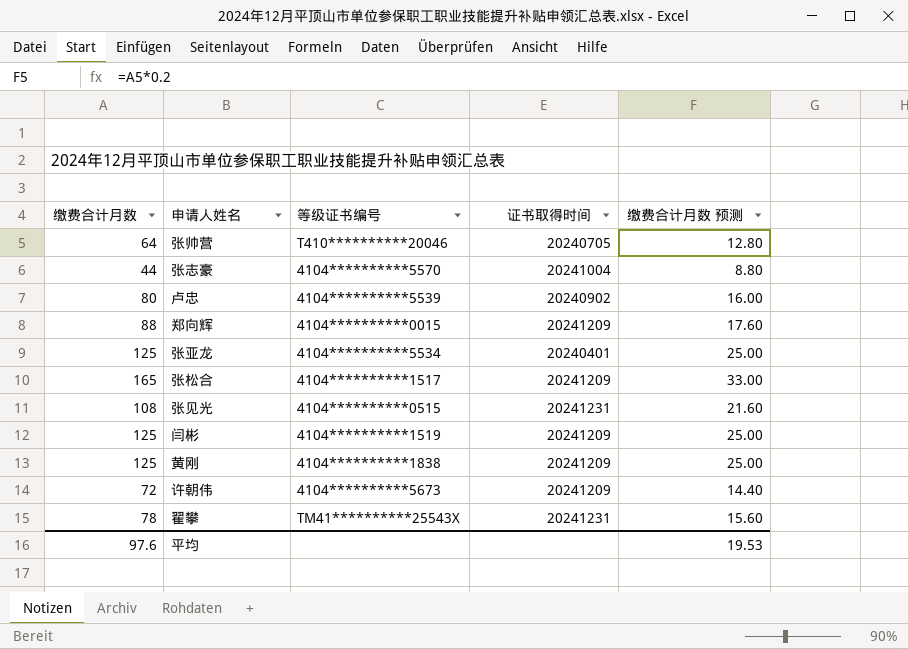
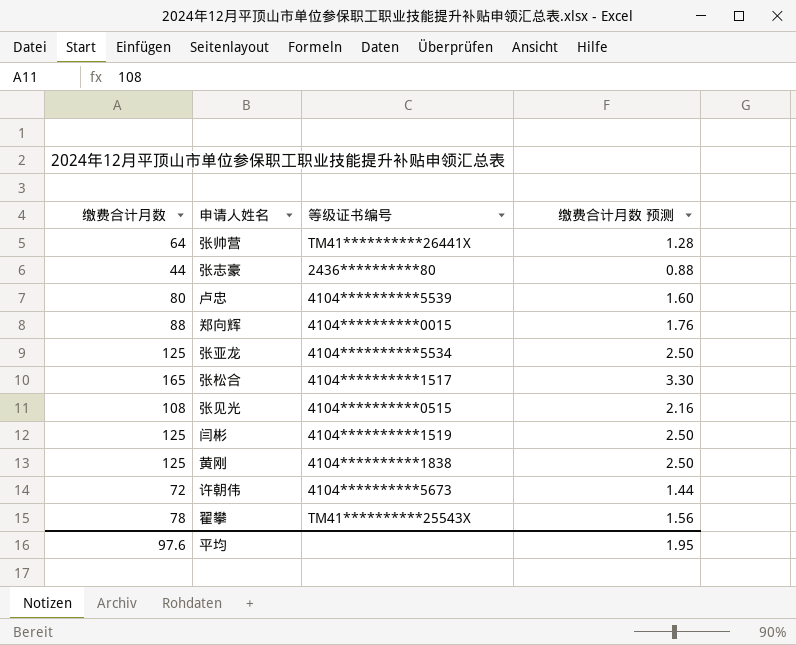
column 证书取得时间 | position: 4 -> none
column 缴费合计月数 预测 | formula: [缴费合计月数] * 0.2 -> [缴费合计月数] * 0.02
张帅营 | 等级证书编号: T410**********20046 -> TM41**********26441X
张志豪 | 等级证书编号: 4104**********5570 -> 2436**********80
平均 | 缴费合计月数 预测: 19.53 -> 1.95

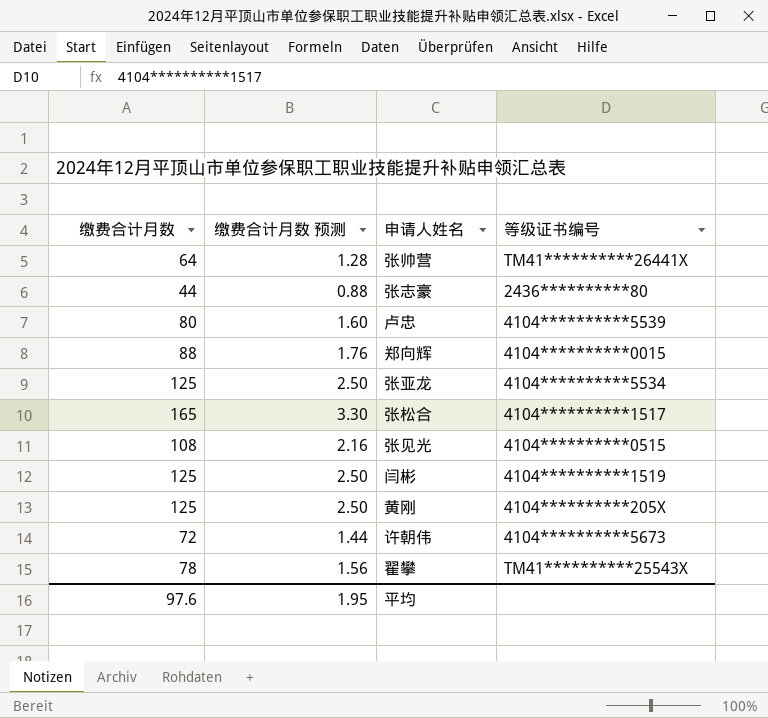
column 缴费合计月数 预测 | position: 4 -> 2
黄刚 | 等级证书编号: 4104**********1838 -> 4104**********205X

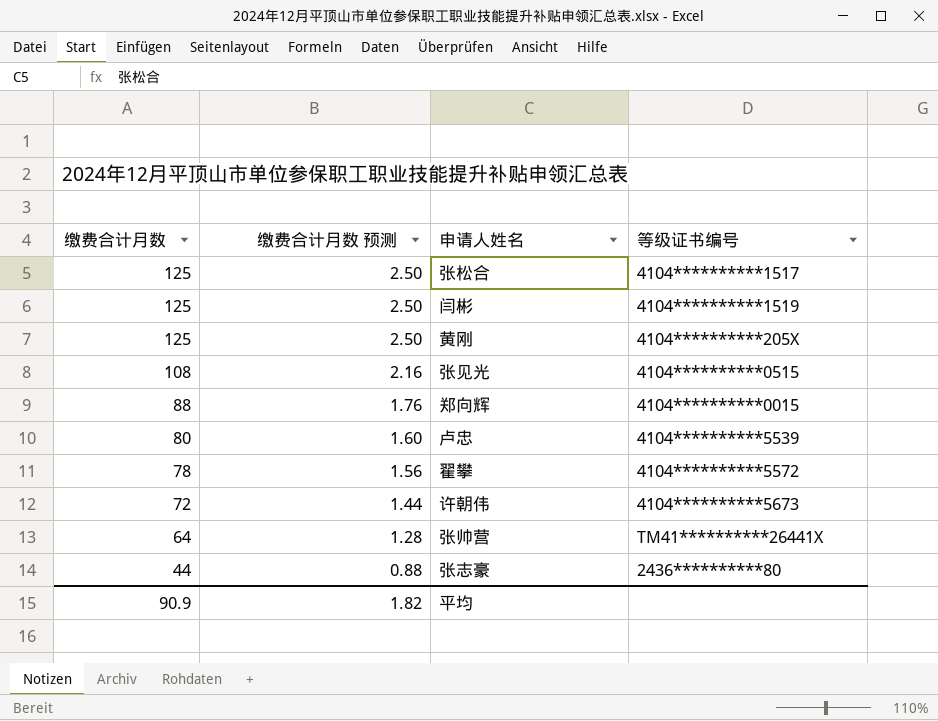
row order: none -> 缴费合计月数 descending
row 张亚龙: 125 | 2.50 | 4104**********5534 -> none
张松合 | 缴费合计月数: 165 -> 125
张松合 | 缴费合计月数 预测: 3.30 -> 2.50
翟攀 | 等级证书编号: TM41**********25543X -> 4104**********5572
平均 | 缴费合计月数: 97.6 -> 90.9
平均 | 缴费合计月数 预测: 1.95 -> 1.82

